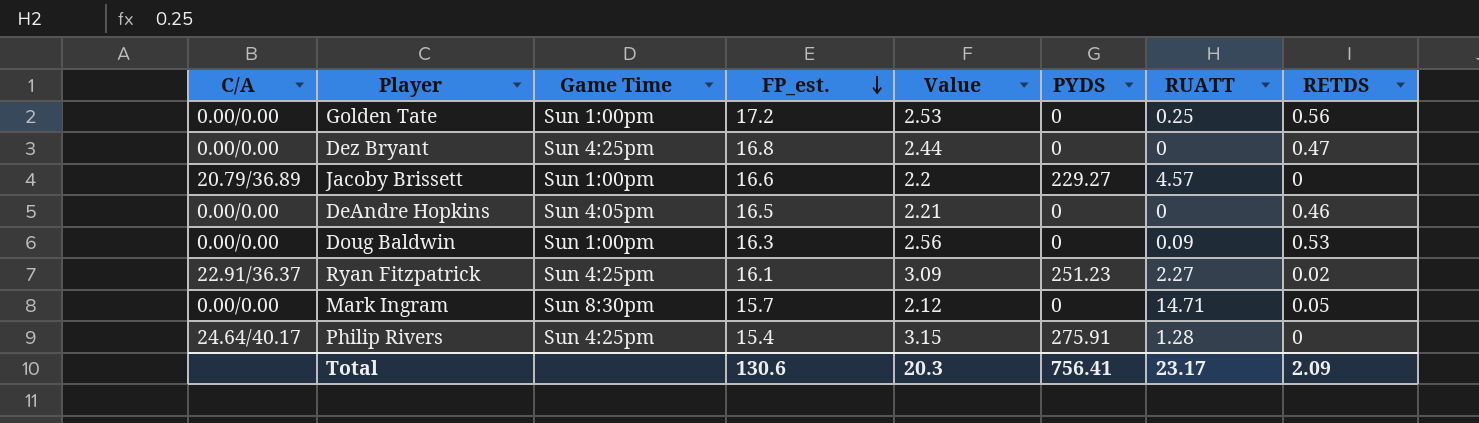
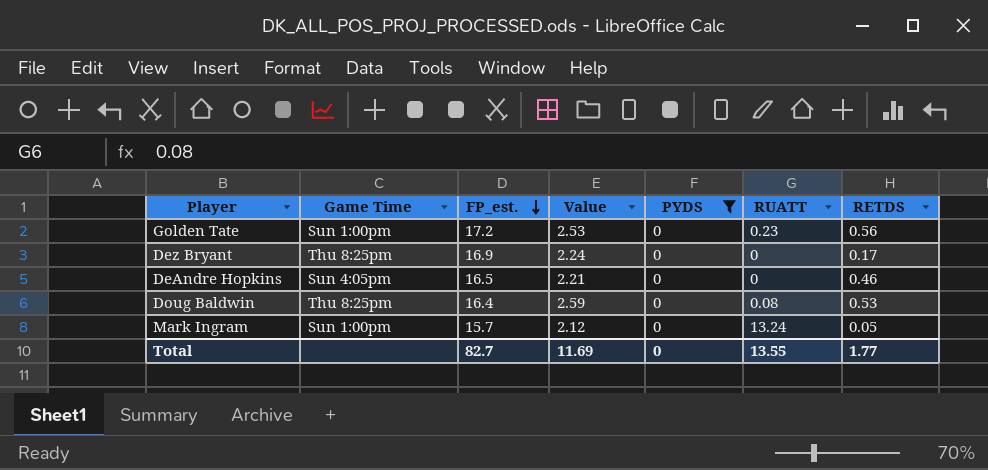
filter: none -> PYDS = 0
column C/A | position: 1 -> none
Golden Tate | RUATT: 0.25 -> 0.23
Dez Bryant | Game Time: Sun 4:25pm -> Thu 8:25pm
Dez Bryant | FP_est.: 16.8 -> 16.9
Dez Bryant | Value: 2.44 -> 2.24
Dez Bryant | RETDS: 0.47 -> 0.17
Doug Baldwin | Game Time: Sun 1:00pm -> Thu 8:25pm
Doug Baldwin | FP_est.: 16.3 -> 16.4
Doug Baldwin | Value: 2.56 -> 2.59
Doug Baldwin | RUATT: 0.09 -> 0.08
Mark Ingram | Game Time: Sun 8:30pm -> Sun 1:00pm
Mark Ingram | RUATT: 14.71 -> 13.24
Total | FP_est.: 130.6 -> 82.7
Total | Value: 20.3 -> 11.69
Total | PYDS: 756.41 -> 0
Total | RUATT: 23.17 -> 13.55
Total | RETDS: 2.09 -> 1.77

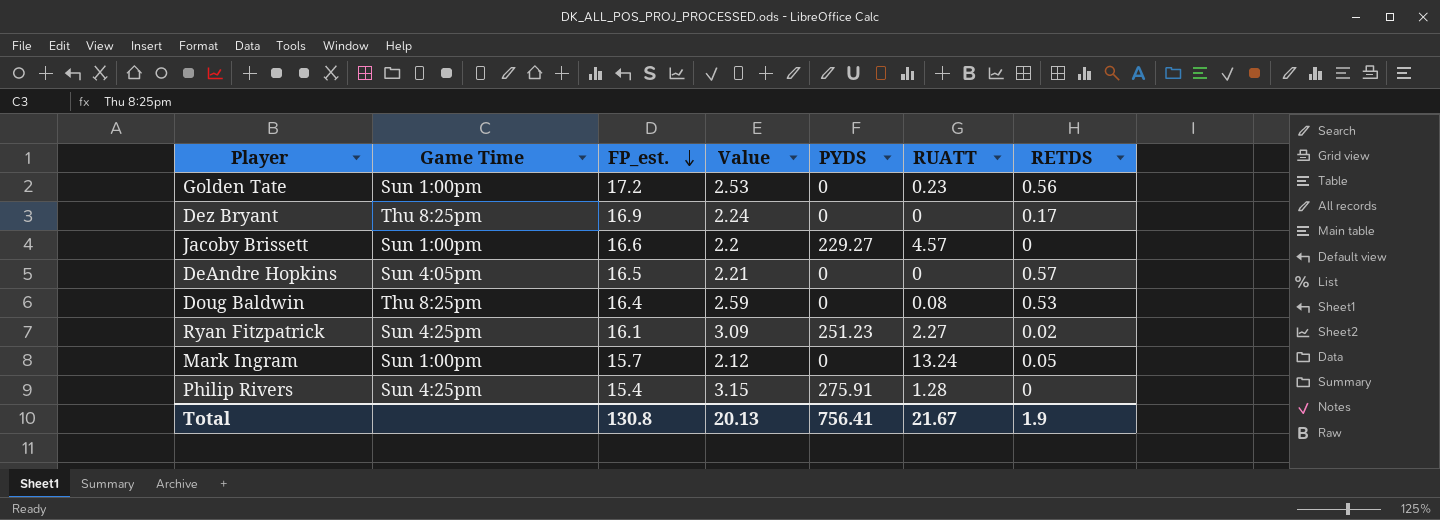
filter: PYDS = 0 -> none
DeAndre Hopkins | RETDS: 0.46 -> 0.57
Total | FP_est.: 82.7 -> 130.8
Total | Value: 11.69 -> 20.13
Total | PYDS: 0 -> 756.41
Total | RUATT: 13.55 -> 21.67
Total | RETDS: 1.77 -> 1.9

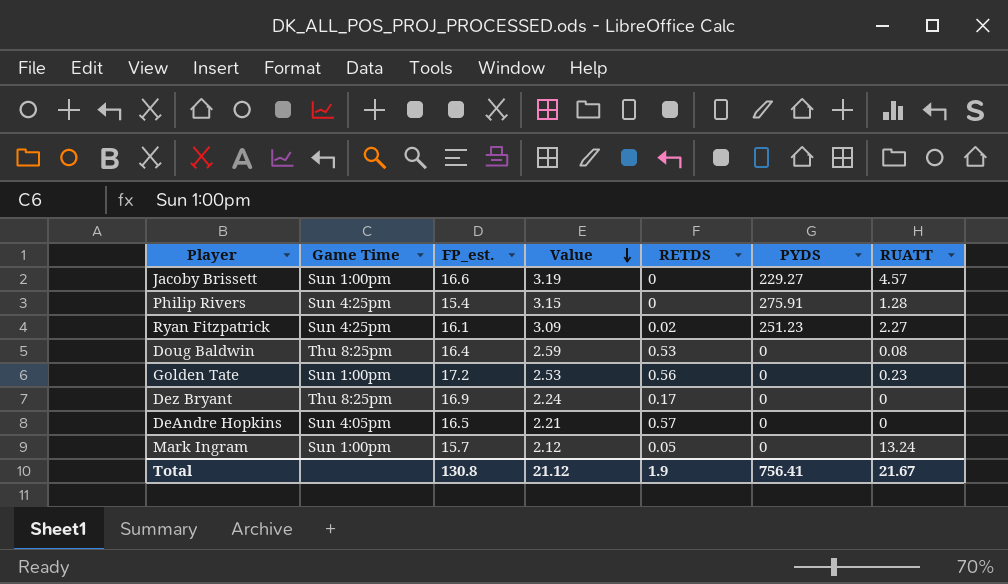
row order: FP_est. descending -> Value descending
column RETDS | position: 7 -> 5
Jacoby Brissett | Value: 2.2 -> 3.19
Total | Value: 20.13 -> 21.12

